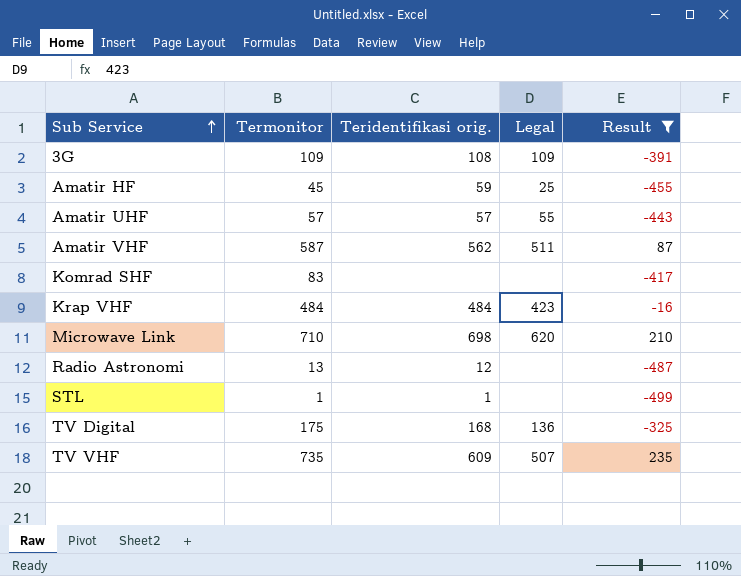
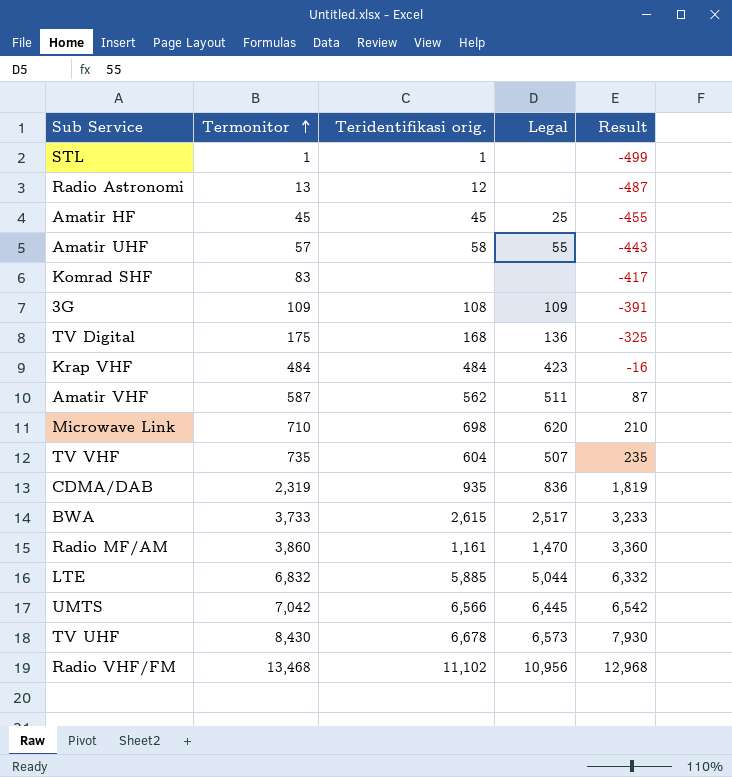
filter: Result <= 235 -> none
row order: Sub Service ascending -> Termonitor ascending
Amatir HF | Teridentifikasi orig.: 59 -> 45
Amatir UHF | Teridentifikasi orig.: 57 -> 58
TV VHF | Teridentifikasi orig.: 609 -> 604

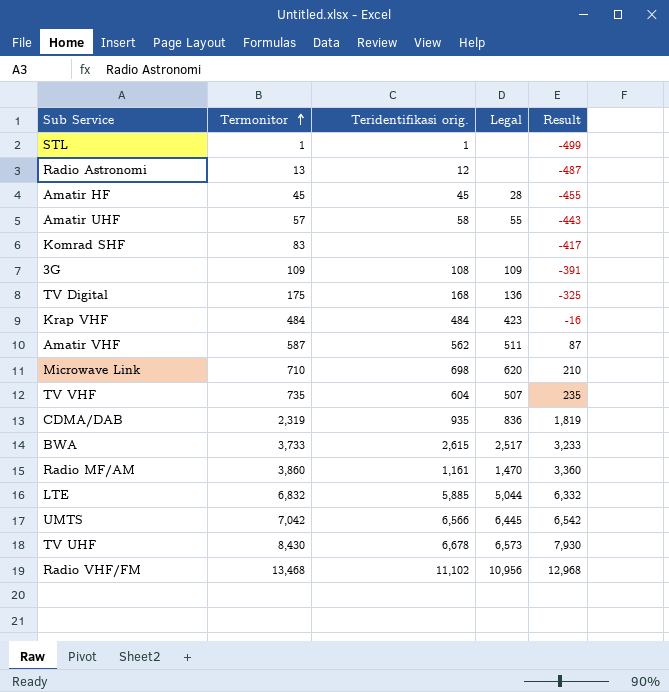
Amatir HF | Legal: 25 -> 28

